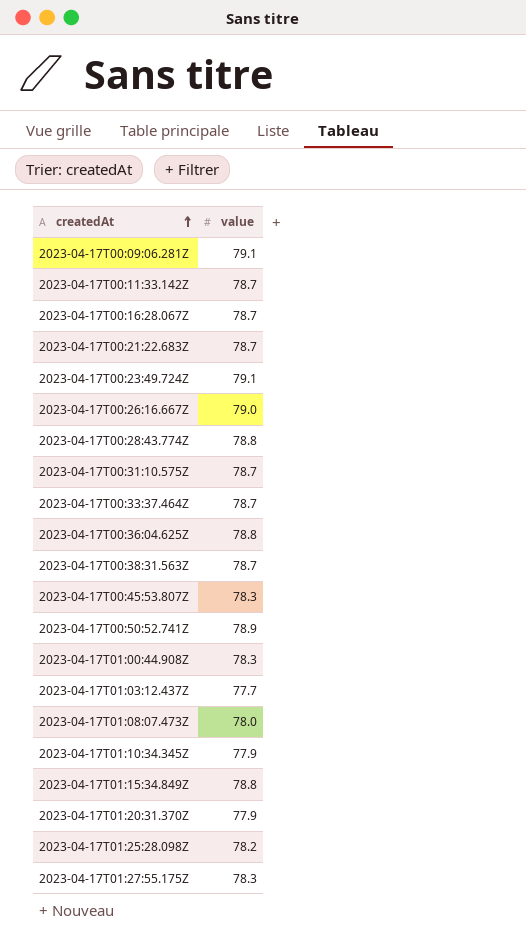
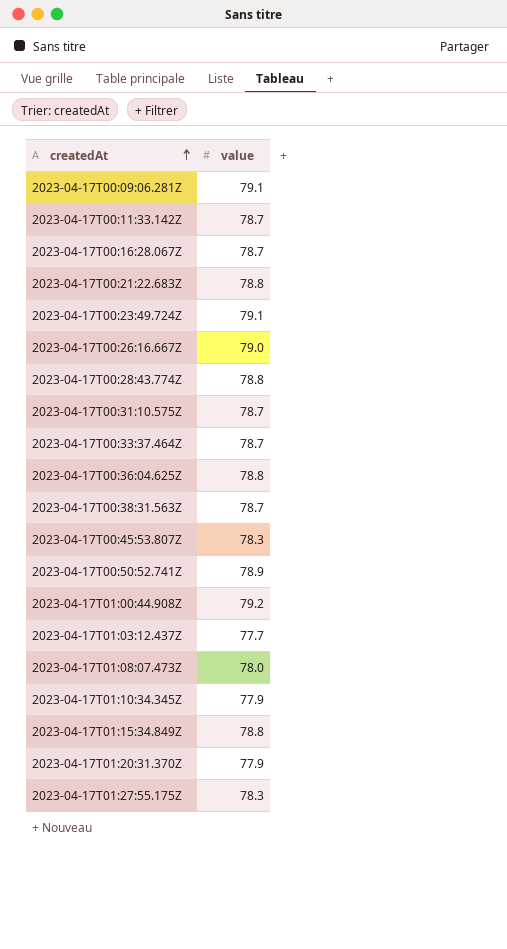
row 2023-04-17T01:25:28.098Z: 78.2 -> none
2023-04-17T00:21:22.683Z | value: 78.7 -> 78.8
2023-04-17T01:00:44.908Z | value: 78.3 -> 79.2

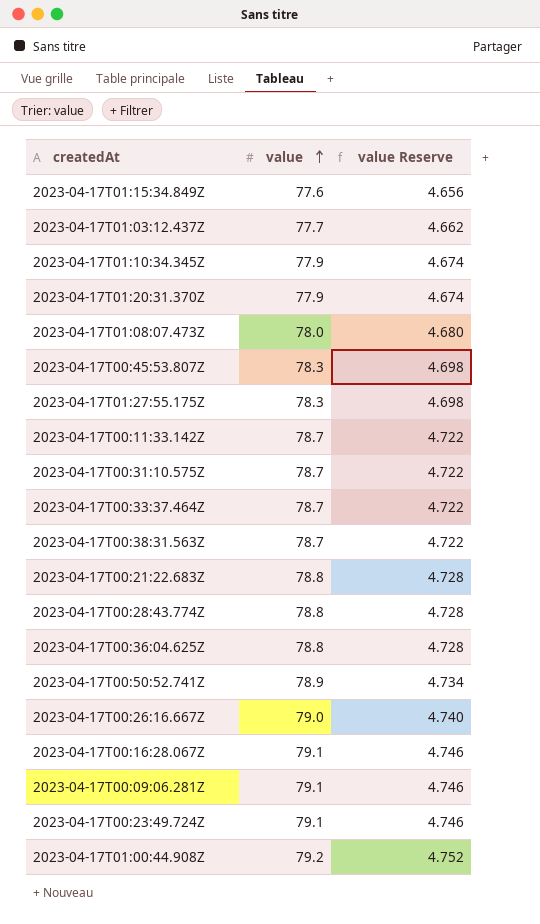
row order: createdAt ascending -> value ascending
column value Reserve | formula: none -> [value] * 0.06
2023-04-17T01:15:34.849Z | value: 78.8 -> 77.6
2023-04-17T00:16:28.067Z | value: 78.7 -> 79.1

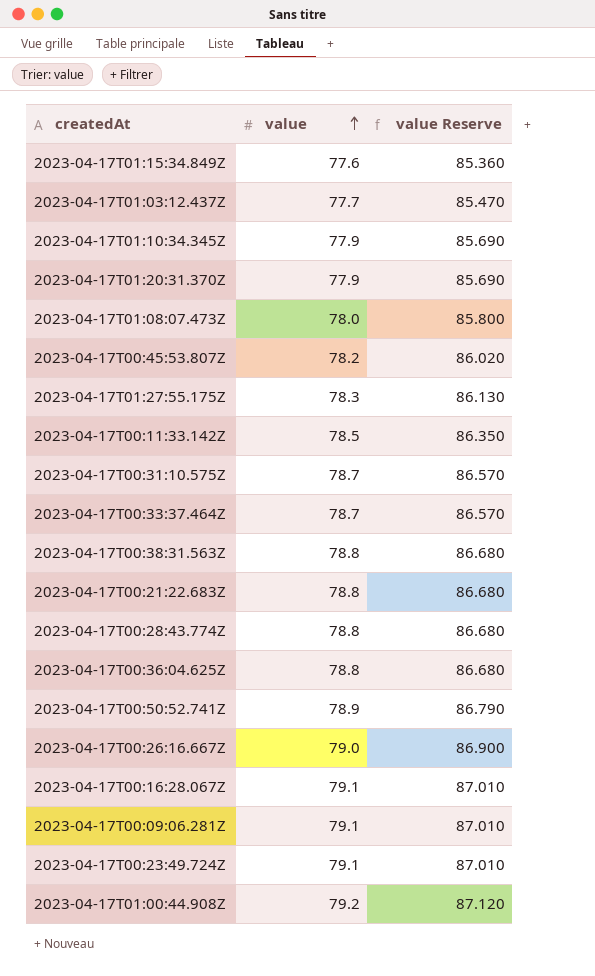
column value Reserve | formula: [value] * 0.06 -> [value] * 1.1
2023-04-17T00:45:53.807Z | value: 78.3 -> 78.2
2023-04-17T00:11:33.142Z | value: 78.7 -> 78.5
2023-04-17T00:38:31.563Z | value: 78.7 -> 78.8

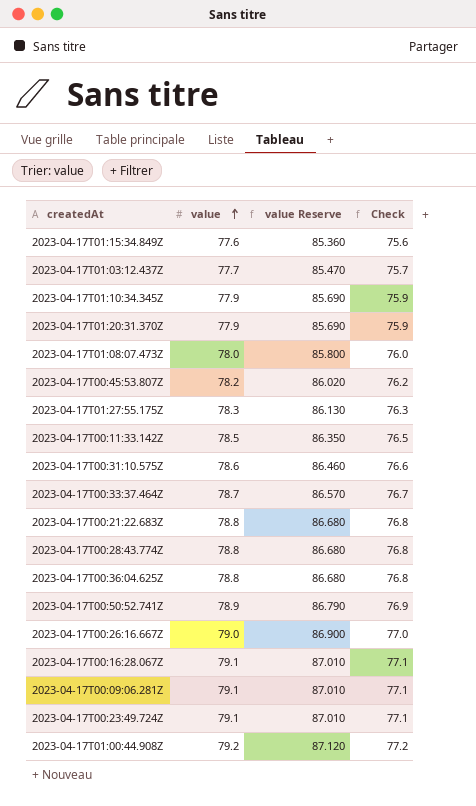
column Check | formula: none -> [value] - 2
row 2023-04-17T00:38:31.563Z: 78.8 | 86.680 -> none
2023-04-17T00:31:10.575Z | value: 78.7 -> 78.6
2023-04-17T00:31:10.575Z | value Reserve: 86.570 -> 86.460

